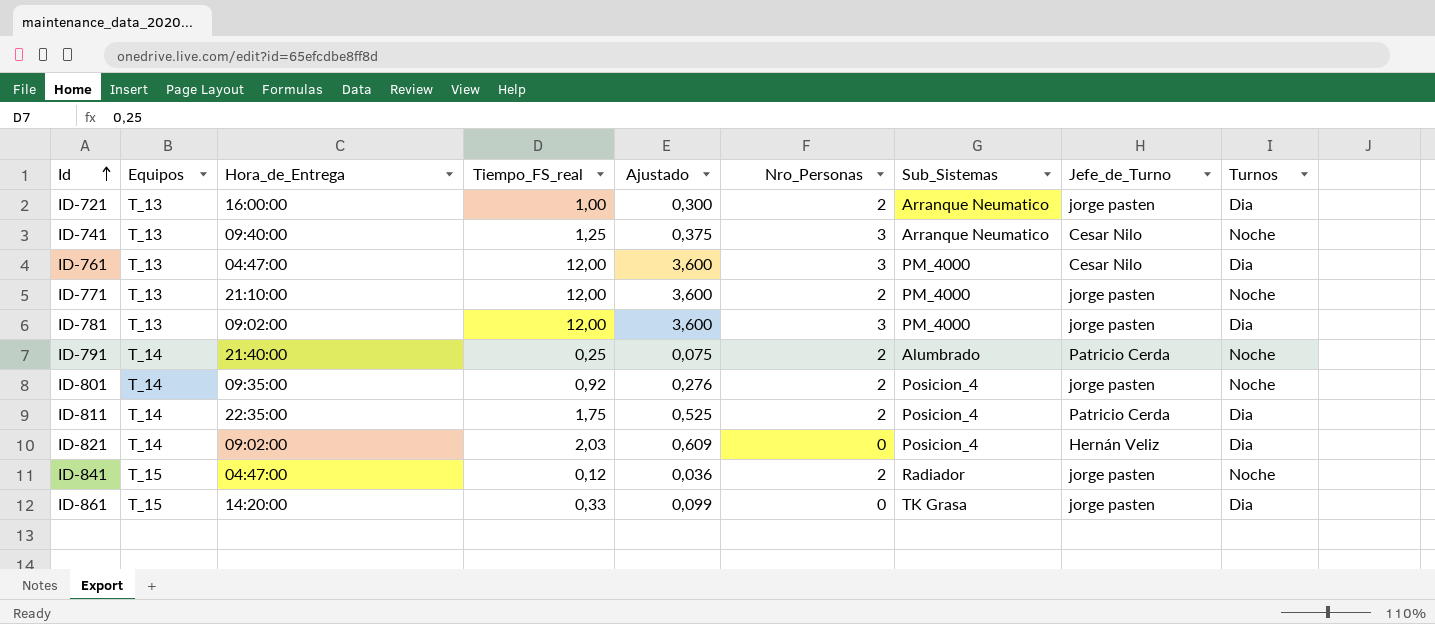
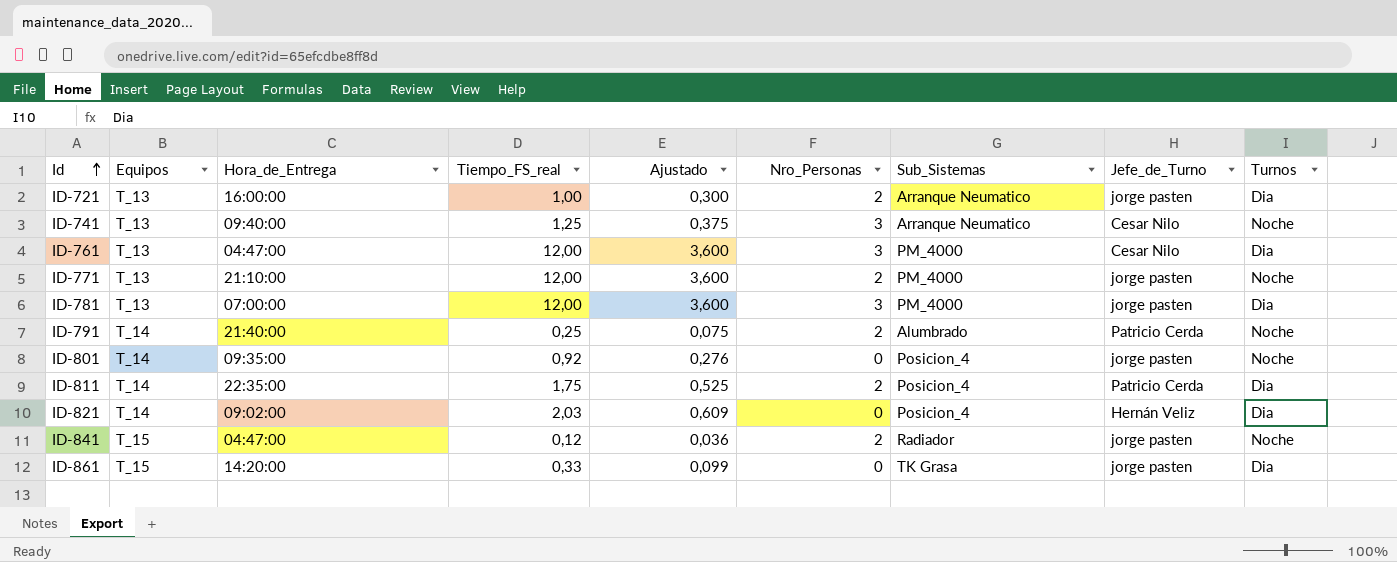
ID-781 | Hora_de_Entrega: 09:02:00 -> 07:00:00
ID-801 | Nro_Personas: 2 -> 0

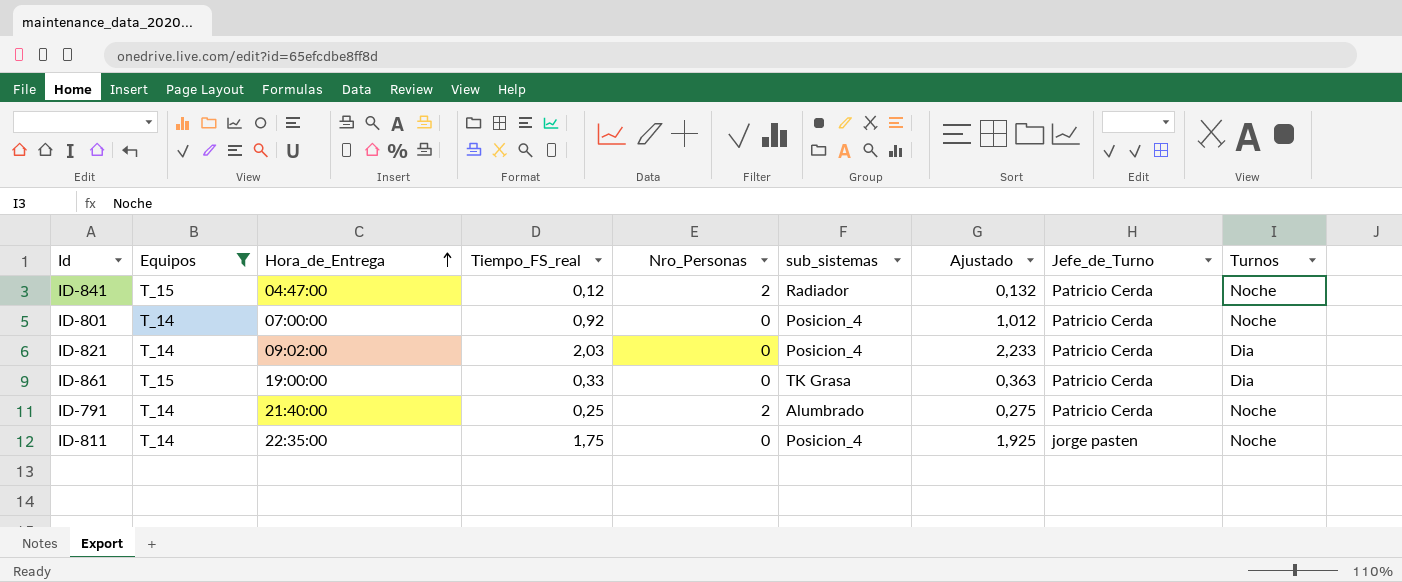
filter: none -> Equipos != T_13
row order: Id ascending -> Hora_de_Entrega ascending
column name: Sub_Sistemas -> sub_sistemas
column Ajustado | formula: [Tiempo_FS_real] * 0,3 -> [Tiempo_FS_real] * 1,1
column Ajustado | position: 5 -> 7
ID-841 | Jefe_de_Turno: jorge pasten -> Patricio Cerda
ID-801 | Hora_de_Entrega: 09:35:00 -> 07:00:00
ID-801 | Jefe_de_Turno: jorge pasten -> Patricio Cerda
ID-821 | Jefe_de_Turno: Hernán Veliz -> Patricio Cerda
ID-861 | Hora_de_Entrega: 14:20:00 -> 19:00:00
ID-861 | Jefe_de_Turno: jorge pasten -> Patricio Cerda
ID-811 | Nro_Personas: 2 -> 0
ID-811 | Jefe_de_Turno: Patricio Cerda -> jorge pasten
ID-811 | Turnos: Dia -> Noche

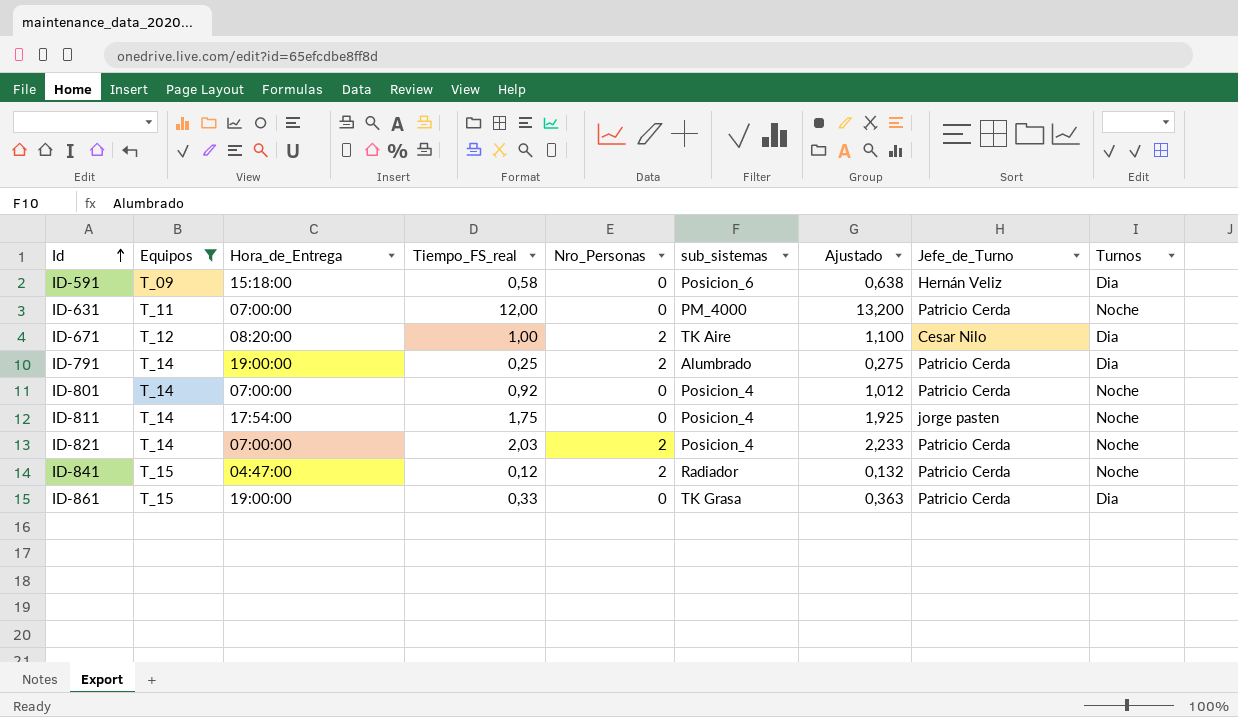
row order: Hora_de_Entrega ascending -> Id ascending
row ID-591: none -> T_09 | 15:18:00 | 0,58 | 0 | Posicion_6 | 0,638 | Hernán Veliz | Dia
row ID-631: none -> T_11 | 07:00:00 | 12,00 | 0 | PM_4000 | 13,200 | Patricio Cerda | Noche
row ID-671: none -> T_12 | 08:20:00 | 1,00 | 2 | TK Aire | 1,100 | Cesar Nilo | Dia
ID-791 | Hora_de_Entrega: 21:40:00 -> 19:00:00
ID-791 | Turnos: Noche -> Dia
ID-811 | Hora_de_Entrega: 22:35:00 -> 17:54:00
ID-821 | Hora_de_Entrega: 09:02:00 -> 07:00:00
ID-821 | Nro_Personas: 0 -> 2
ID-821 | Turnos: Dia -> Noche

